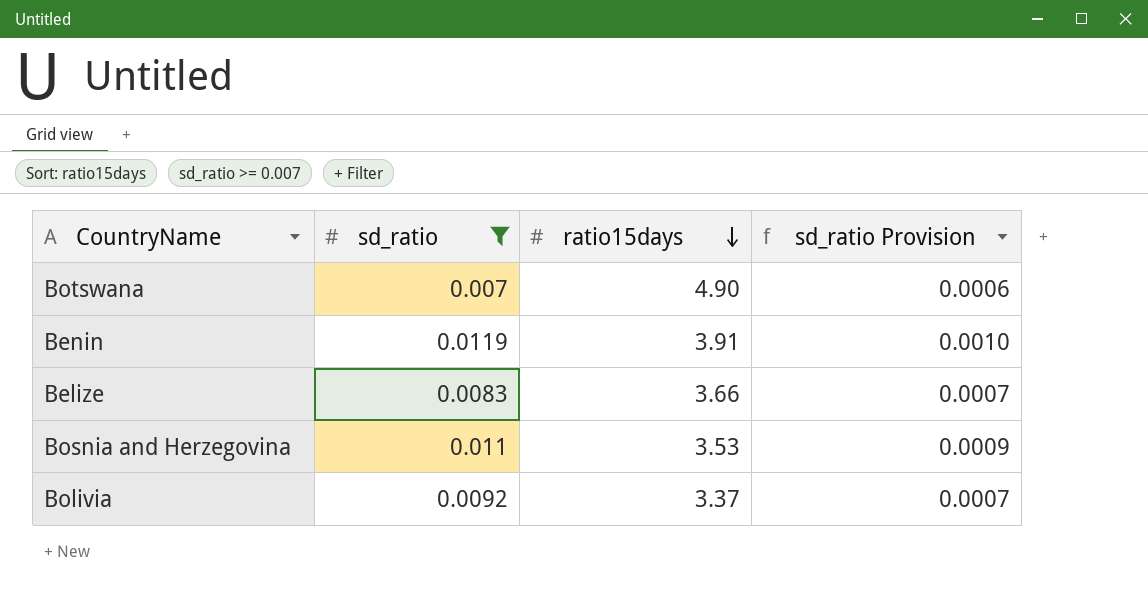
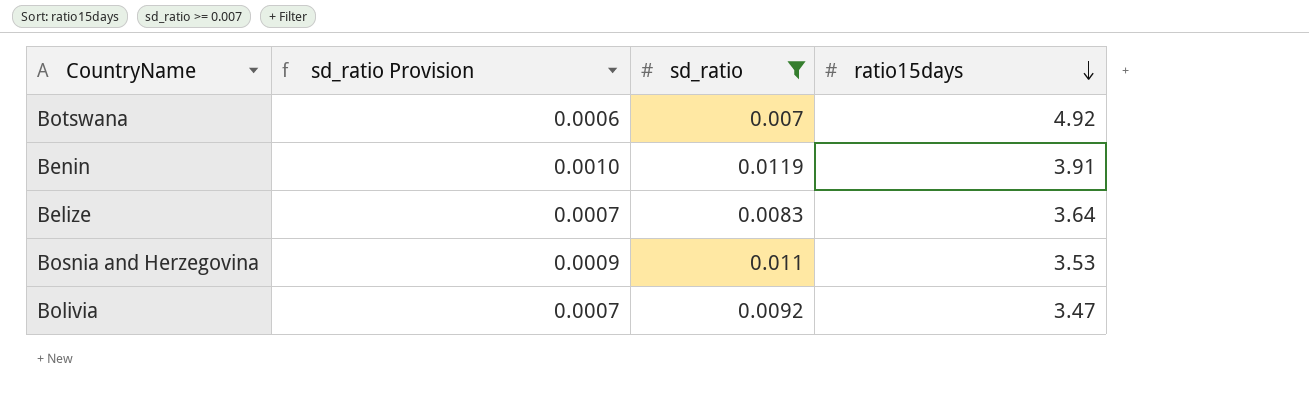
column sd_ratio Provision | position: 4 -> 2
Botswana | ratio15days: 4.90 -> 4.92
Belize | ratio15days: 3.66 -> 3.64
Bolivia | ratio15days: 3.37 -> 3.47

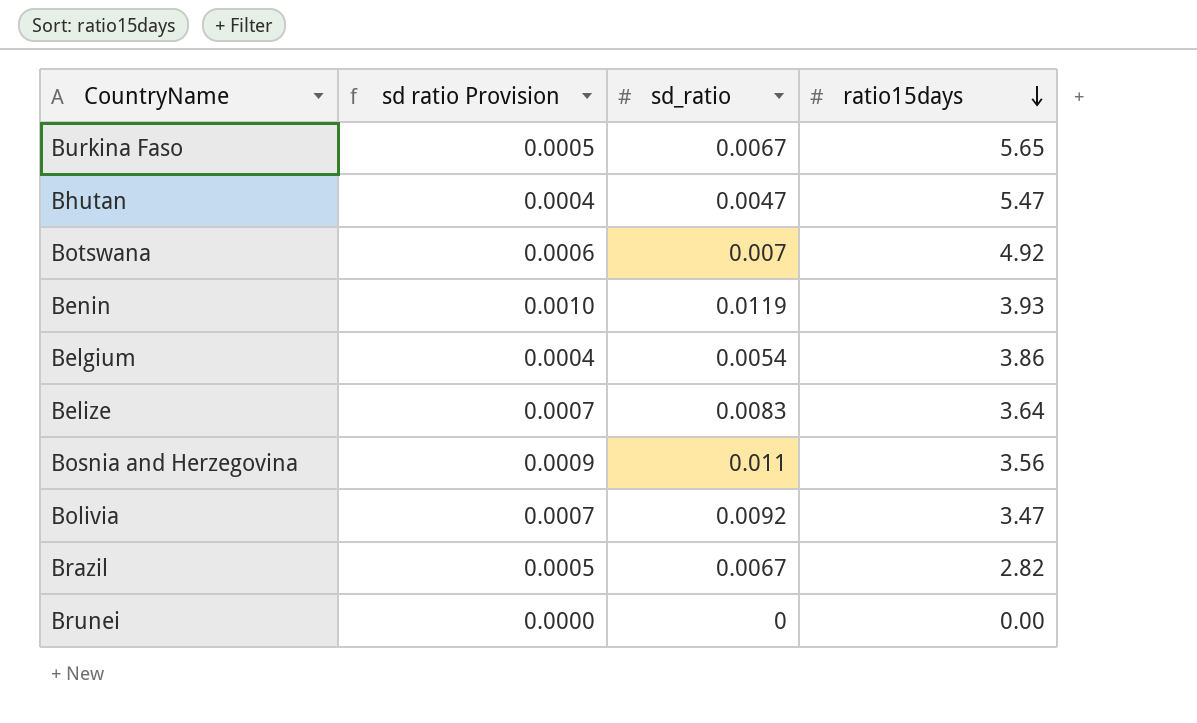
filter: sd_ratio >= 0.007 -> none
column name: sd_ratio Provision -> sd ratio Provision
Benin | ratio15days: 3.91 -> 3.93
Bosnia and Herzegovina | ratio15days: 3.53 -> 3.56

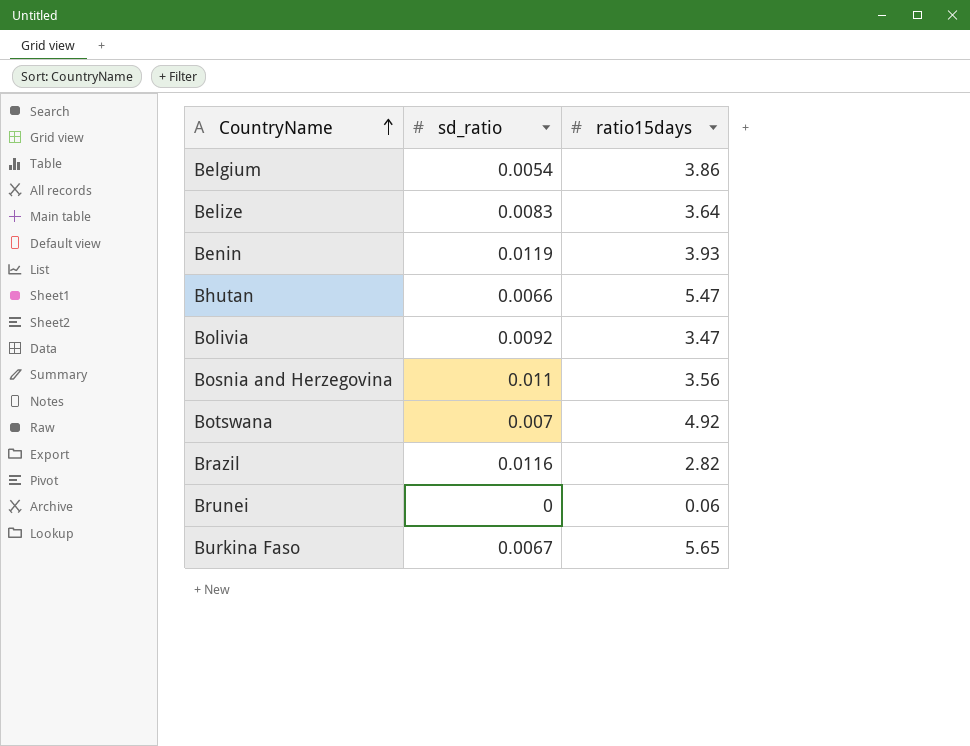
row order: ratio15days descending -> CountryName ascending
column sd ratio Provision | formula: [sd_ratio] * 0.08 -> none
Bhutan | sd_ratio: 0.0047 -> 0.0066
Brazil | sd_ratio: 0.0067 -> 0.0116
Brunei | ratio15days: 0.00 -> 0.06

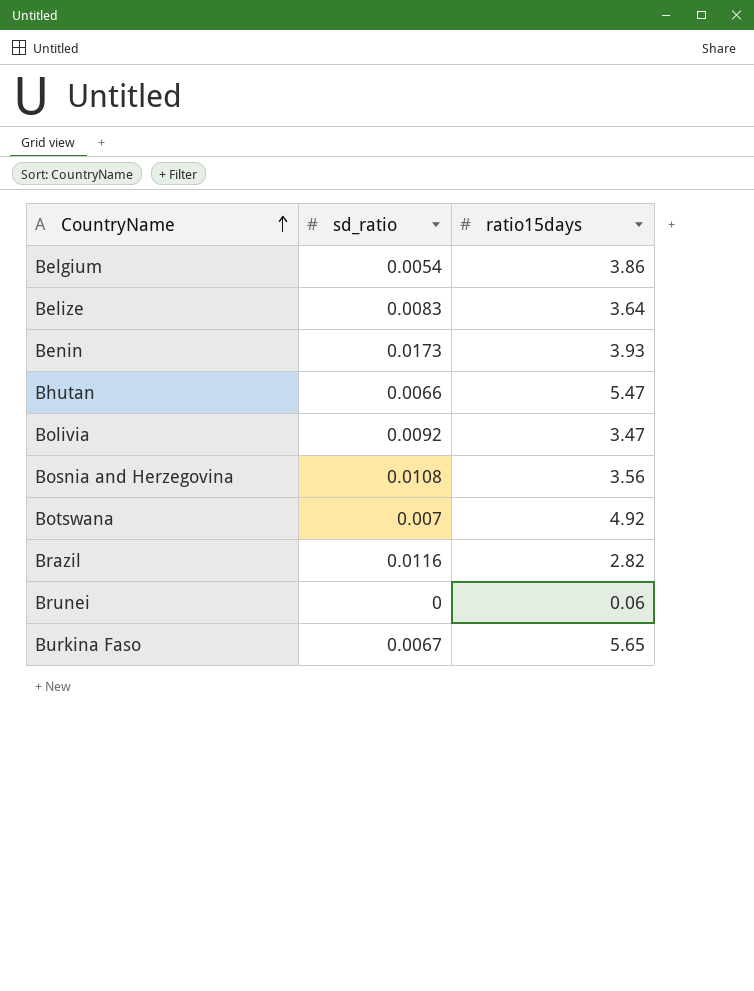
Benin | sd_ratio: 0.0119 -> 0.0173
Bosnia and Herzegovina | sd_ratio: 0.011 -> 0.0108

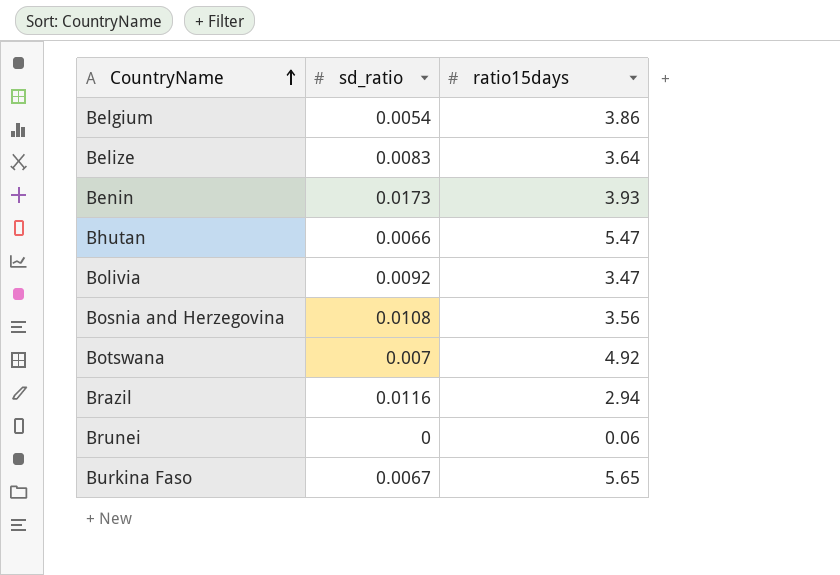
Brazil | ratio15days: 2.82 -> 2.94

